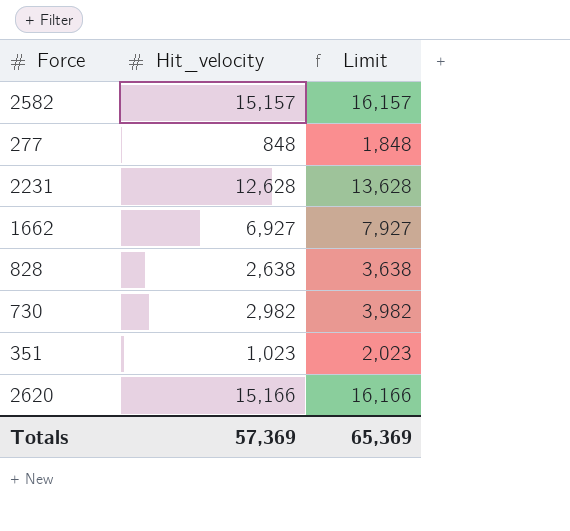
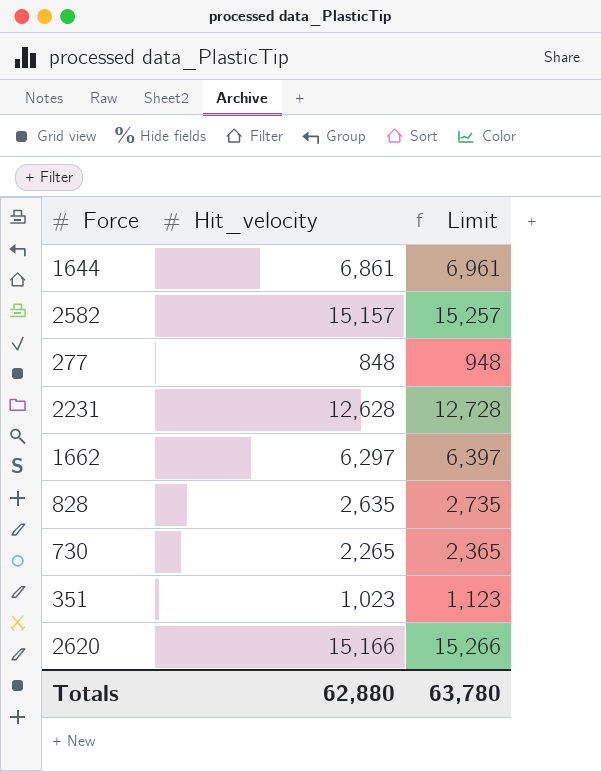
column Limit | formula: [Hit_velocity] + 1000 -> [Hit_velocity] + 100
row 1644: none -> 6,861 | 6,961
1662 | Hit_velocity: 6,927 -> 6,297
828 | Hit_velocity: 2,638 -> 2,635
730 | Hit_velocity: 2,982 -> 2,265
Totals | Hit_velocity: 57,369 -> 62,880
Totals | Limit: 65,369 -> 63,780

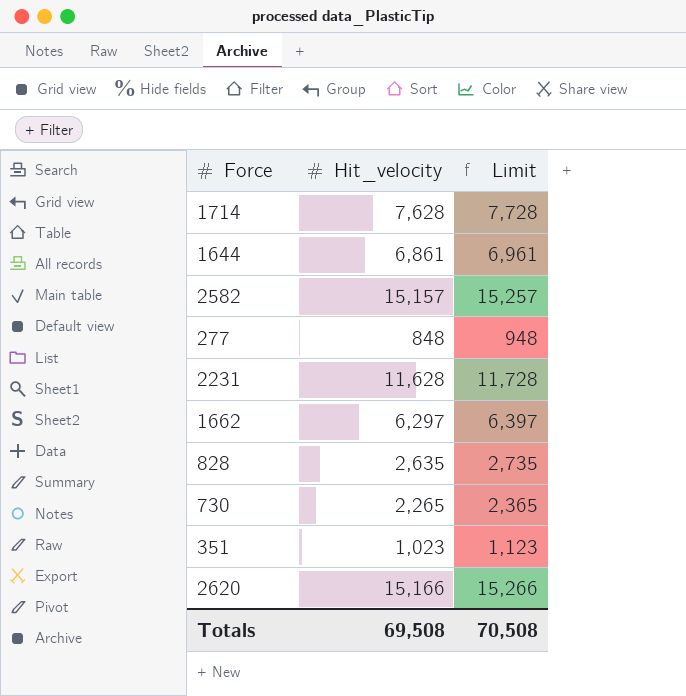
row 1714: none -> 7,628 | 7,728
2231 | Hit_velocity: 12,628 -> 11,628
2231 | Limit: 12,728 -> 11,728
Totals | Hit_velocity: 62,880 -> 69,508
Totals | Limit: 63,780 -> 70,508

